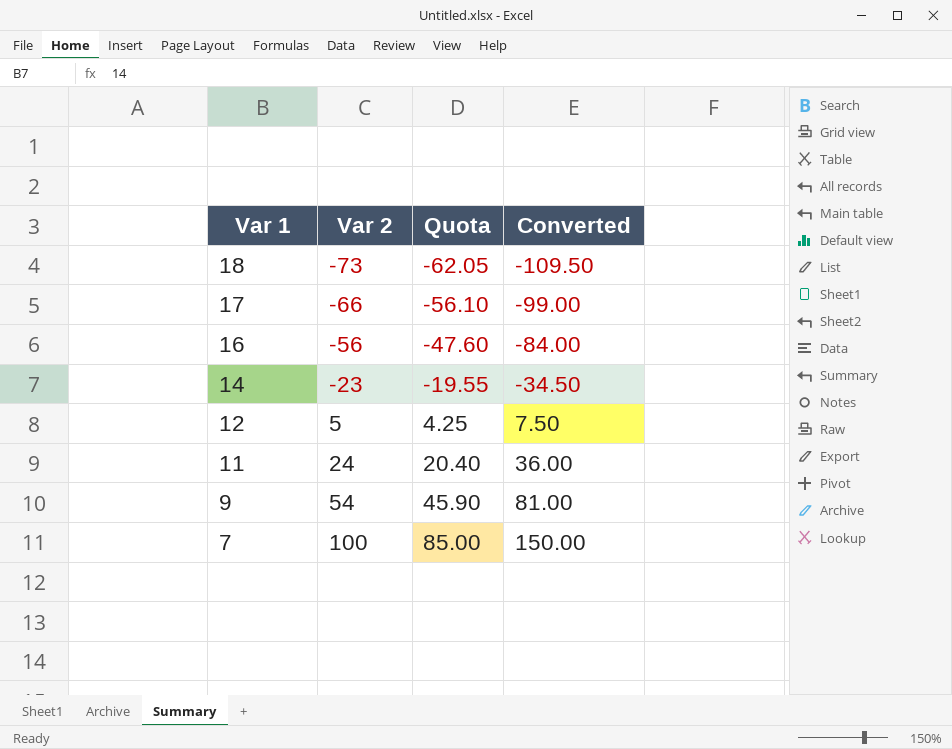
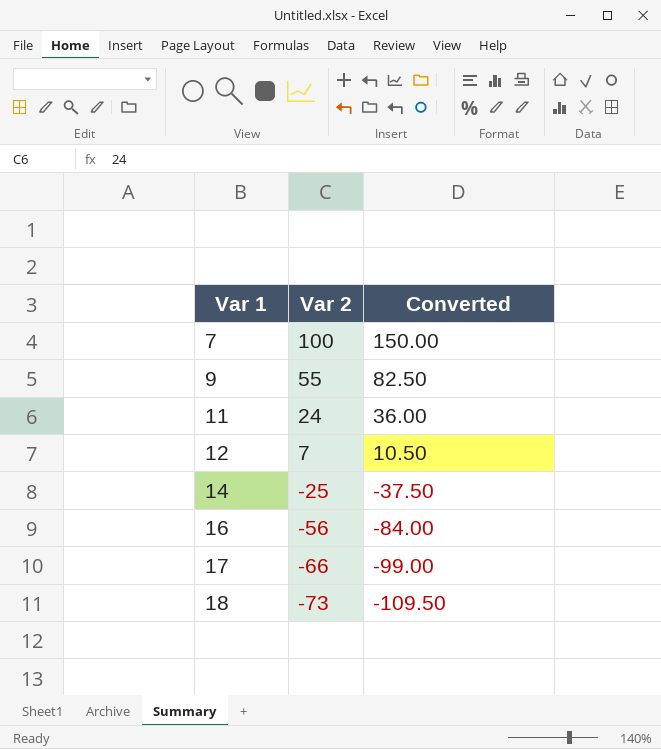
row order: Var 1 descending -> Var 1 ascending
column Quota | formula: [Var 2] * 0.85 -> none
9 | Var 2: 54 -> 55
9 | Converted: 81.00 -> 82.50
12 | Var 2: 5 -> 7
12 | Converted: 7.50 -> 10.50
14 | Var 2: -23 -> -25
14 | Converted: -34.50 -> -37.50

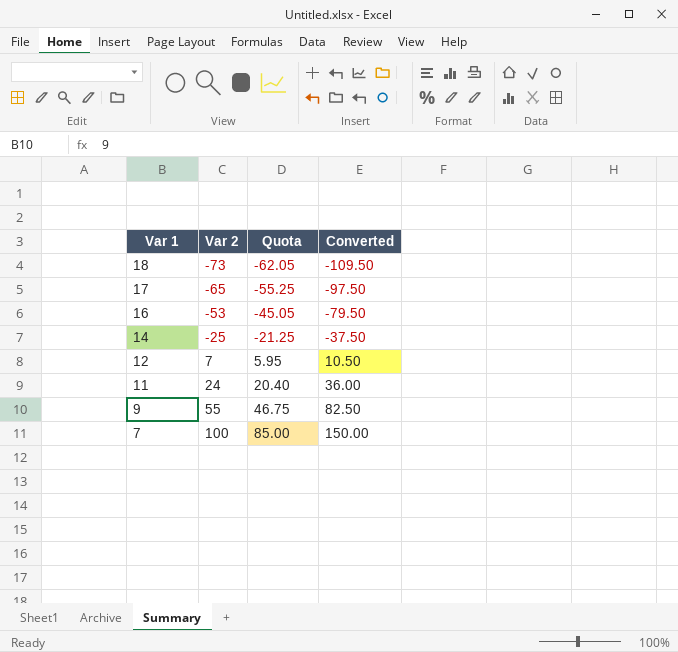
row order: Var 1 ascending -> Var 1 descending
column Quota | formula: none -> [Var 2] * 0.85
17 | Var 2: -66 -> -65
17 | Converted: -99.00 -> -97.50
16 | Var 2: -56 -> -53
16 | Converted: -84.00 -> -79.50

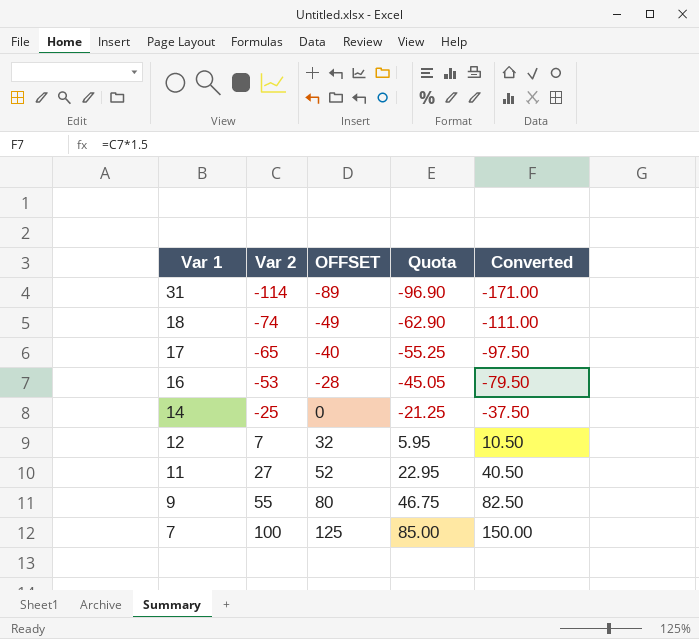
column OFFSET | formula: none -> [Var 2] + 25
row 31: none -> -114 | -89 | -96.90 | -171.00
18 | Var 2: -73 -> -74
18 | Quota: -62.05 -> -62.90
18 | Converted: -109.50 -> -111.00
11 | Var 2: 24 -> 27
11 | Quota: 20.40 -> 22.95
11 | Converted: 36.00 -> 40.50

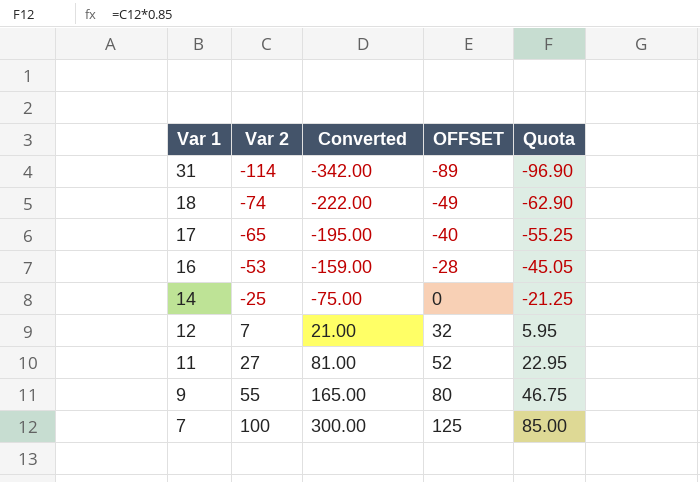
column Converted | formula: [Var 2] * 1.5 -> [Var 2] * 3
column Converted | position: 5 -> 3

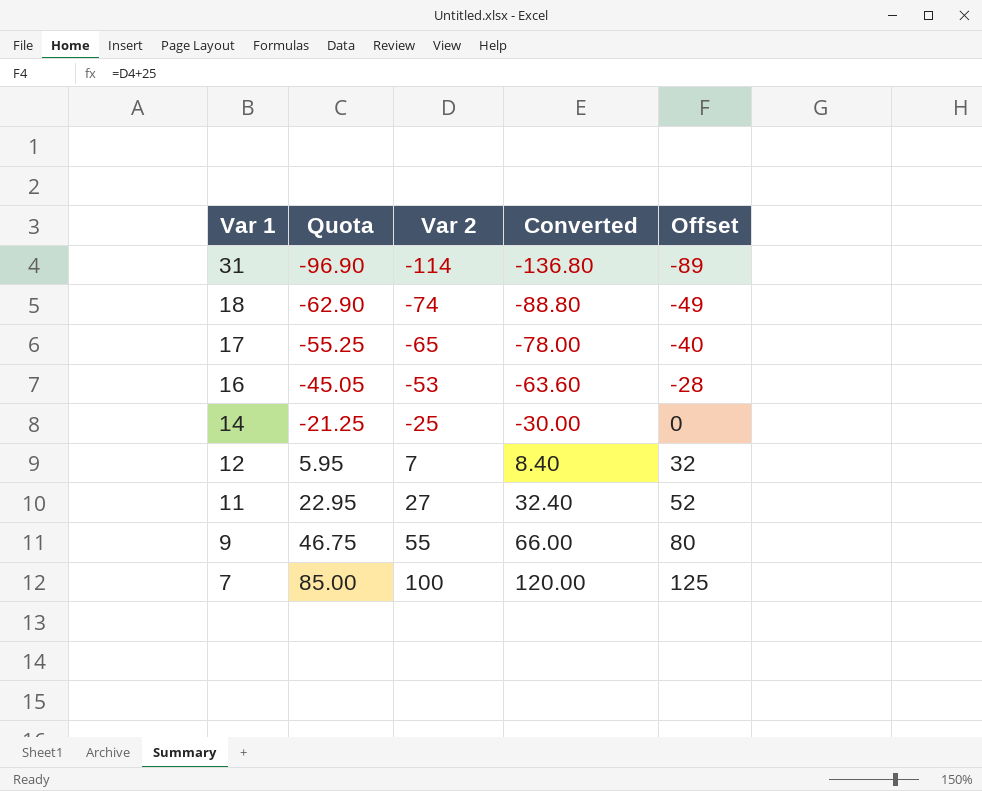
column Quota | position: 5 -> 2
column Converted | formula: [Var 2] * 3 -> [Var 2] * 1.2
column name: OFFSET -> Offset

